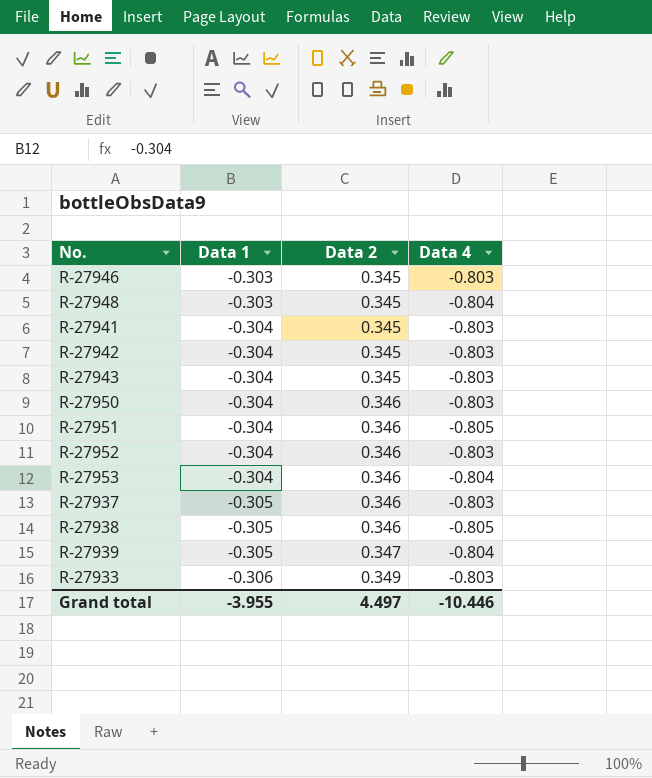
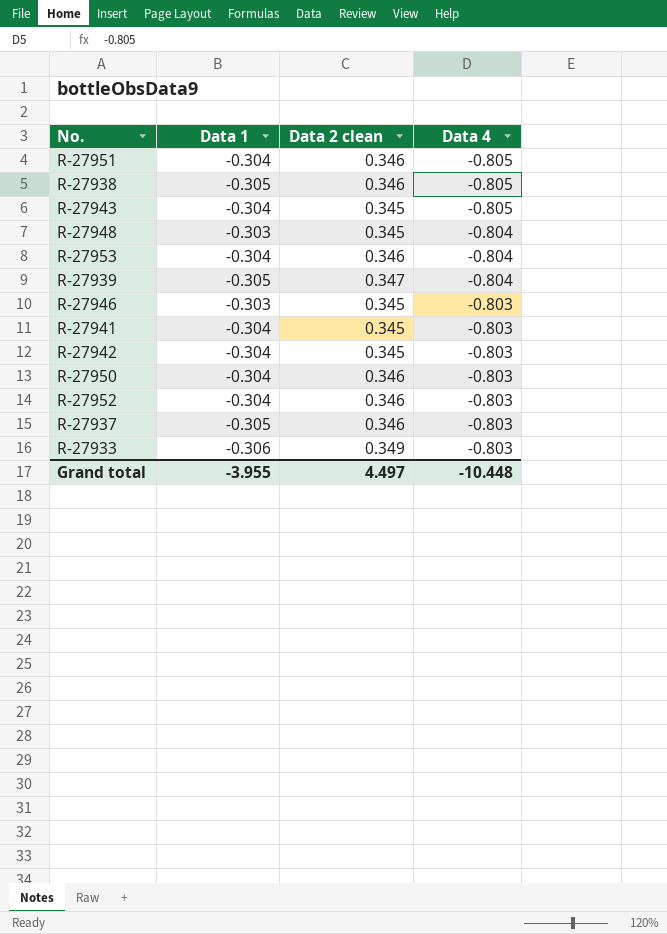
row order: Data 1 descending -> Data 4 ascending
column name: Data 2 -> Data 2 clean
R-27943 | Data 4: -0.803 -> -0.805
Grand total | Data 4: -10.446 -> -10.448

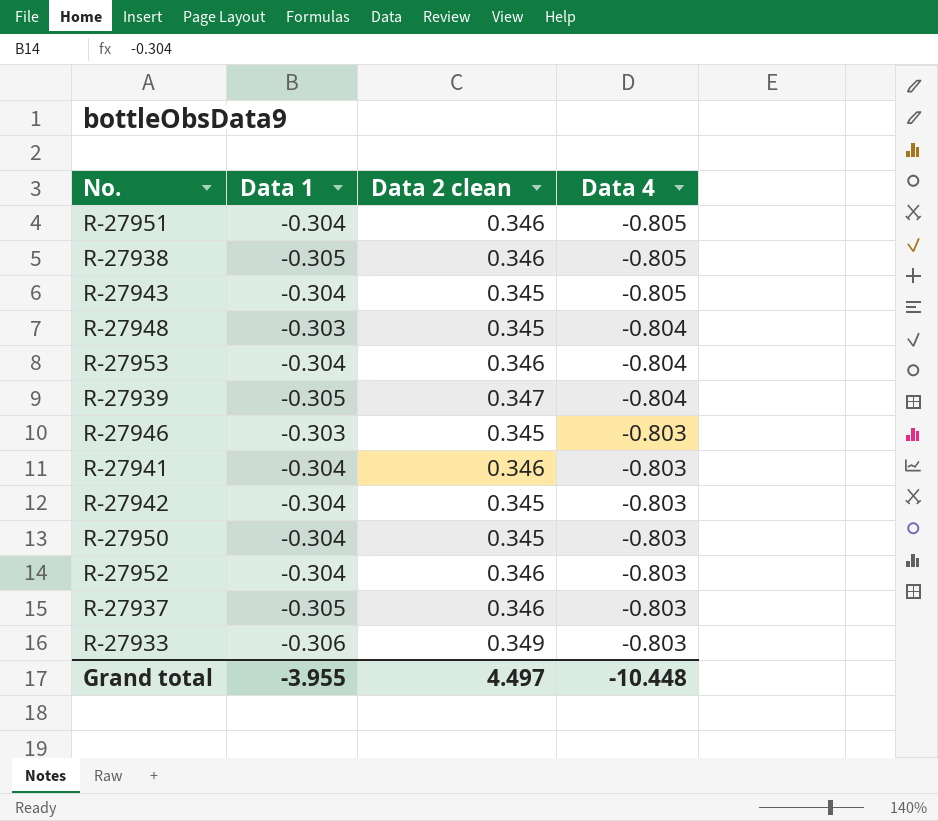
R-27941 | Data 2 clean: 0.345 -> 0.346
R-27950 | Data 2 clean: 0.346 -> 0.345

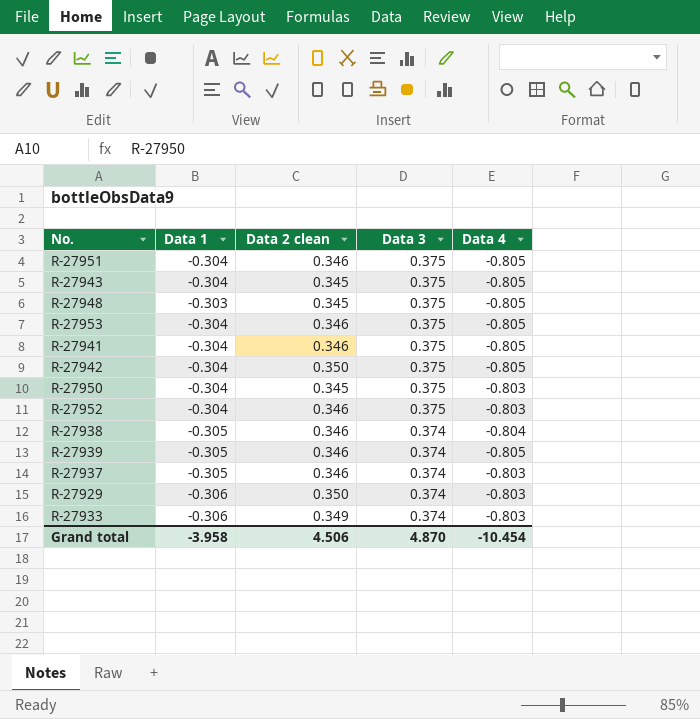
row order: Data 4 ascending -> Data 3 descending
column Data 3 | position: none -> 4
row R-27946: -0.303 | 0.345 | -0.803 -> none
R-27948 | Data 4: -0.804 -> -0.805
R-27953 | Data 4: -0.804 -> -0.805
R-27941 | Data 4: -0.803 -> -0.805
R-27942 | Data 2 clean: 0.345 -> 0.350
R-27942 | Data 4: -0.803 -> -0.805
R-27938 | Data 4: -0.805 -> -0.804
R-27939 | Data 2 clean: 0.347 -> 0.346
R-27939 | Data 4: -0.804 -> -0.805
row R-27929: none -> -0.306 | 0.350 | 0.374 | -0.803
Grand total | Data 1: -3.955 -> -3.958
Grand total | Data 2 clean: 4.497 -> 4.506
Grand total | Data 4: -10.448 -> -10.454

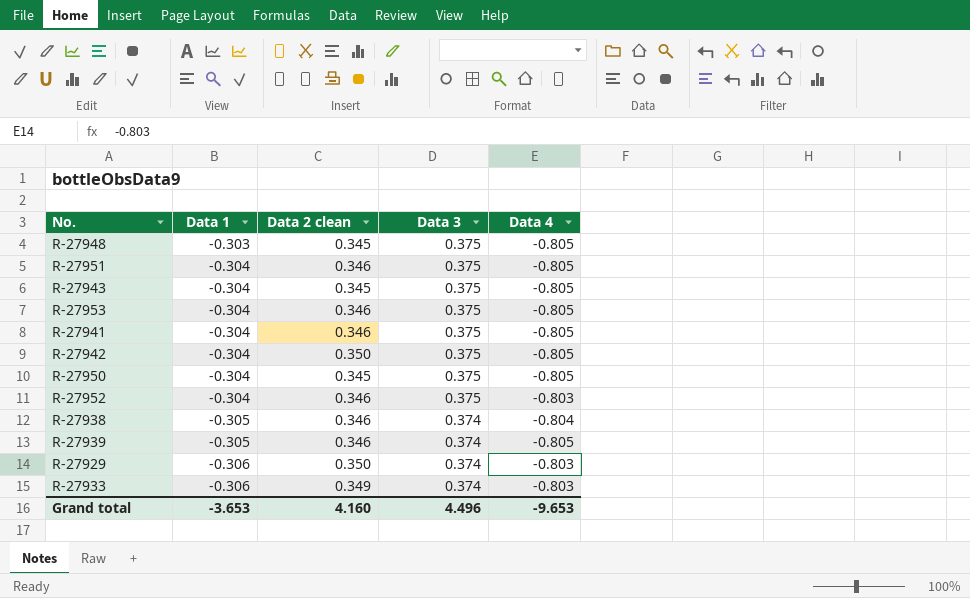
row order: Data 3 descending -> Data 1 descending
row R-27937: -0.305 | 0.346 | 0.374 | -0.803 -> none
R-27950 | Data 4: -0.803 -> -0.805
Grand total | Data 1: -3.958 -> -3.653
Grand total | Data 2 clean: 4.506 -> 4.160
Grand total | Data 3: 4.870 -> 4.496
Grand total | Data 4: -10.454 -> -9.653

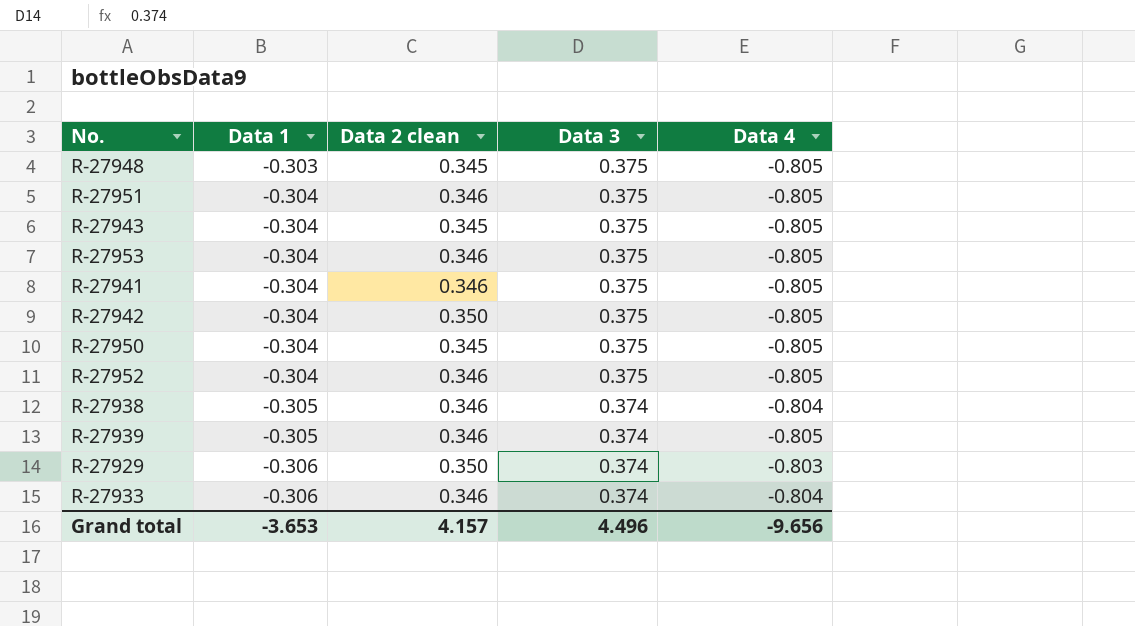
R-27952 | Data 4: -0.803 -> -0.805
R-27933 | Data 2 clean: 0.349 -> 0.346
R-27933 | Data 4: -0.803 -> -0.804
Grand total | Data 2 clean: 4.160 -> 4.157
Grand total | Data 4: -9.653 -> -9.656

